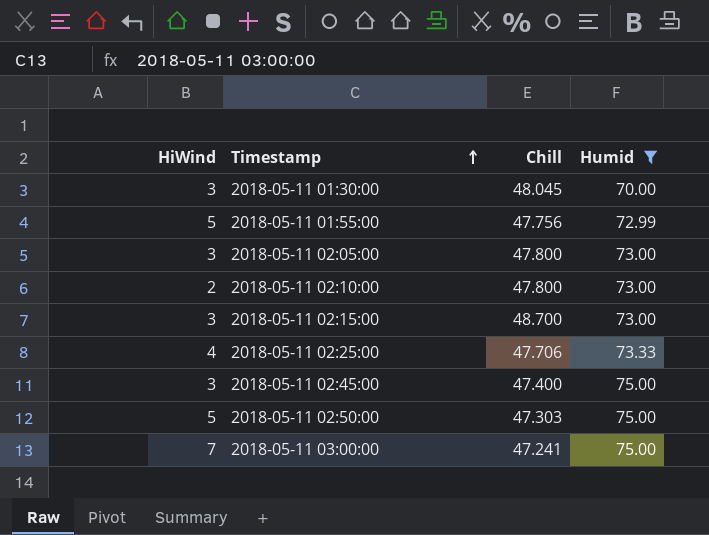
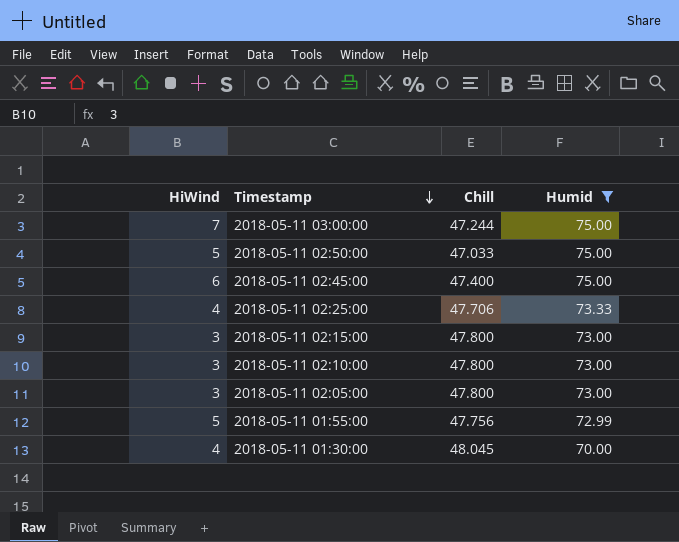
row order: Timestamp ascending -> Timestamp descending
2018-05-11 03:00:00 | Chill: 47.241 -> 47.244
2018-05-11 02:50:00 | Chill: 47.303 -> 47.033
2018-05-11 02:45:00 | HiWind: 3 -> 6
2018-05-11 02:15:00 | Chill: 48.700 -> 47.800
2018-05-11 02:10:00 | HiWind: 2 -> 3
2018-05-11 01:30:00 | HiWind: 3 -> 4

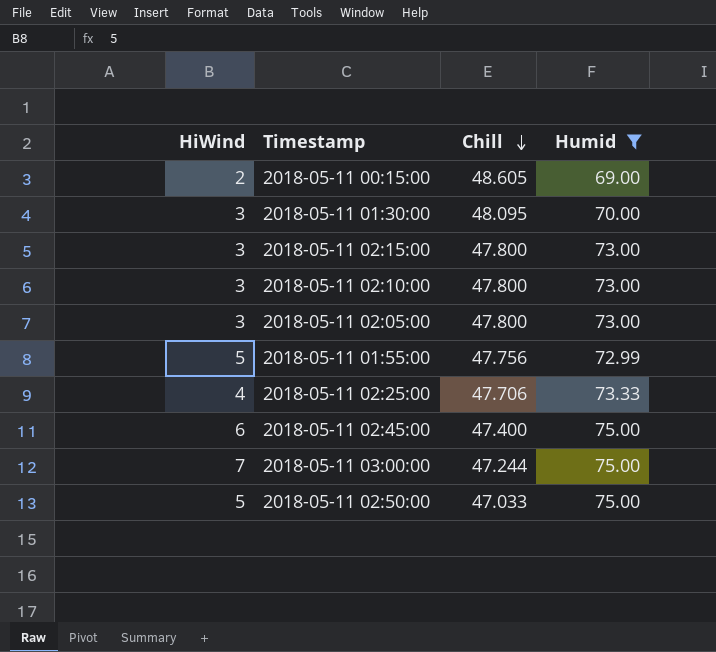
row order: Timestamp descending -> Chill descending
row 2018-05-11 00:15:00: none -> 2 | 48.605 | 69.00
2018-05-11 01:30:00 | HiWind: 4 -> 3
2018-05-11 01:30:00 | Chill: 48.045 -> 48.095

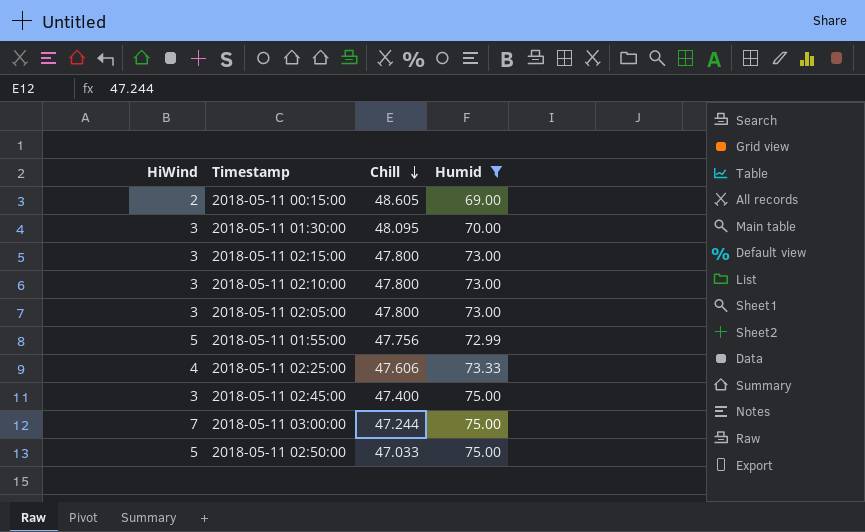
2018-05-11 02:25:00 | Chill: 47.706 -> 47.606
2018-05-11 02:45:00 | HiWind: 6 -> 3

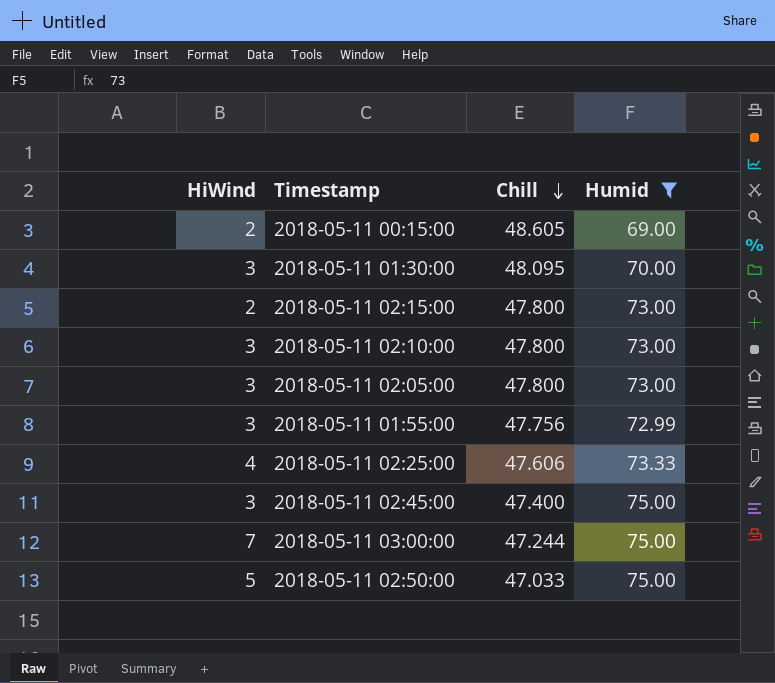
2018-05-11 02:15:00 | HiWind: 3 -> 2
2018-05-11 01:55:00 | HiWind: 5 -> 3

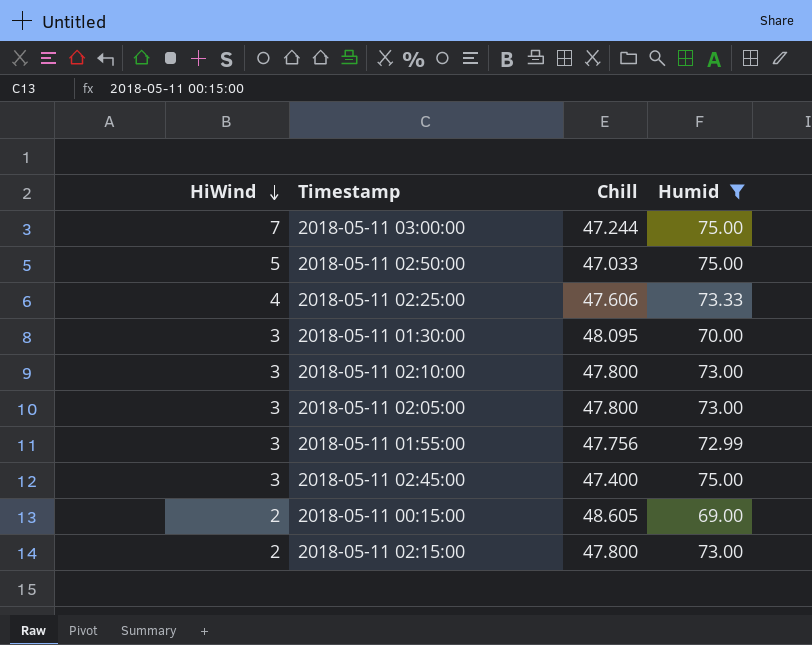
row order: Chill descending -> HiWind descending

